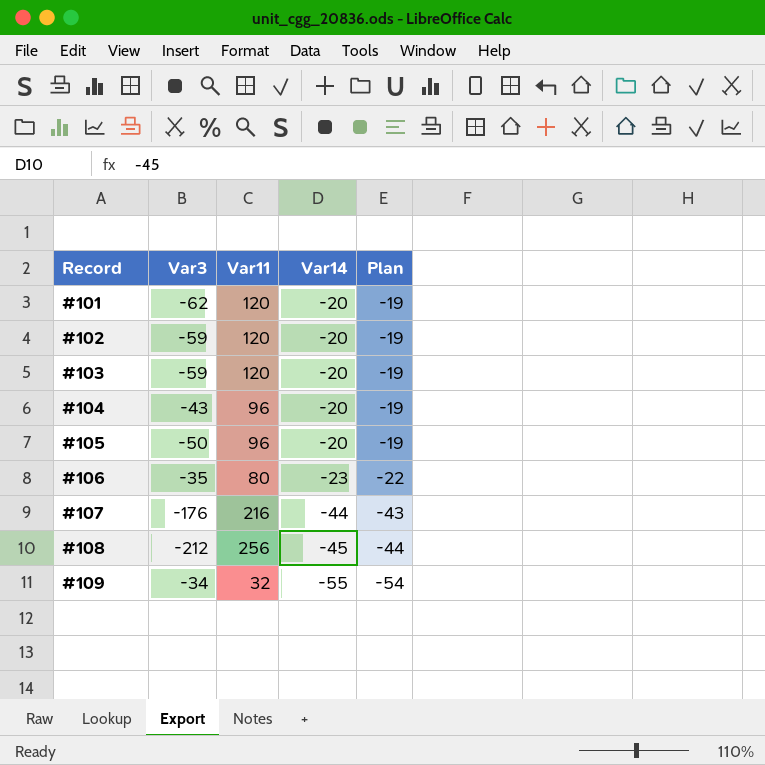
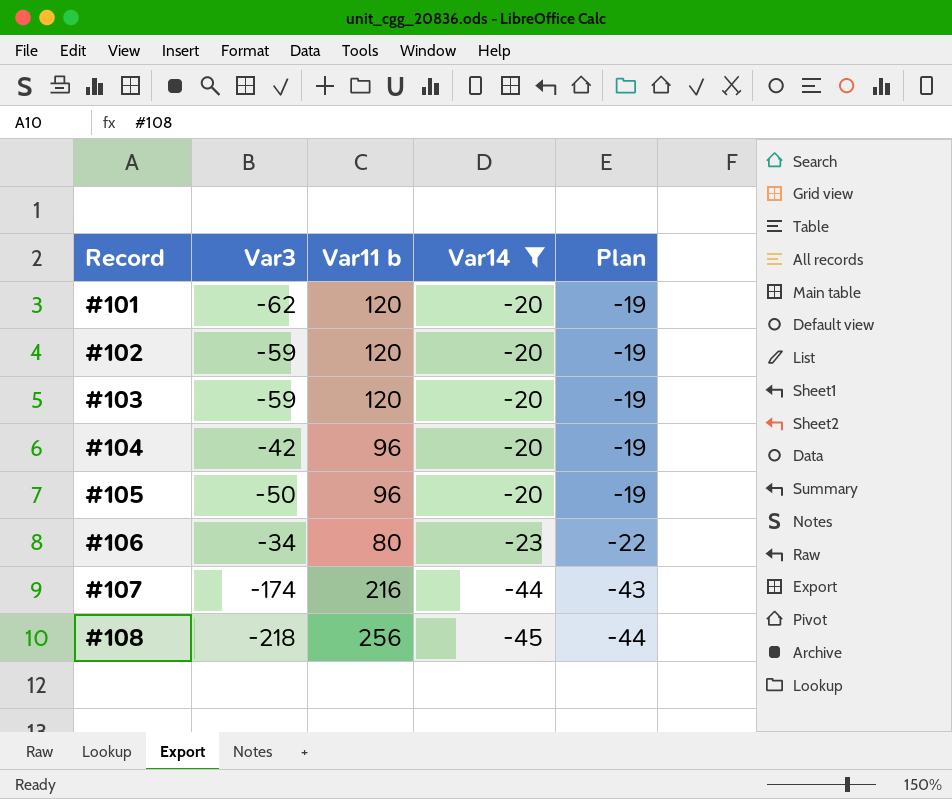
filter: none -> Var14 != -55
column name: Var11 -> Var11 b
#104 | Var3: -43 -> -42
#106 | Var3: -35 -> -34
#107 | Var3: -176 -> -174
#108 | Var3: -212 -> -218

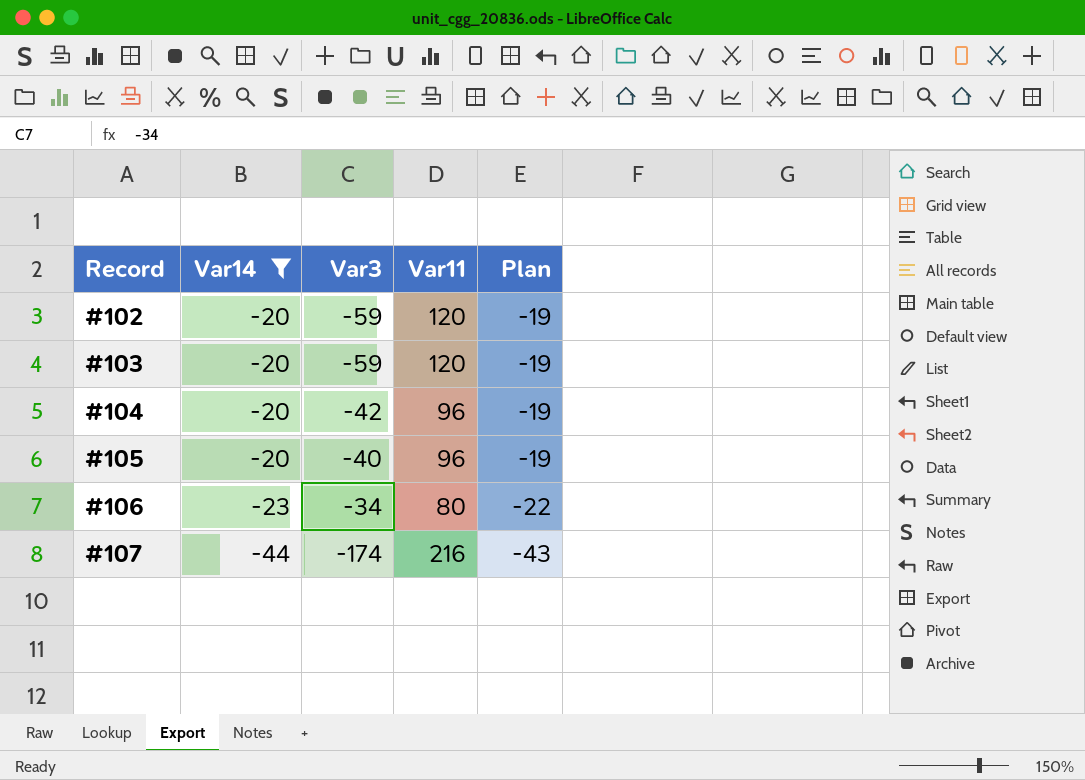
column Var14 | position: 4 -> 2
column name: Var11 b -> Var11
row #101: -62 | 120 | -20 | -19 -> none
row #108: -218 | 256 | -45 | -44 -> none
#105 | Var3: -50 -> -40

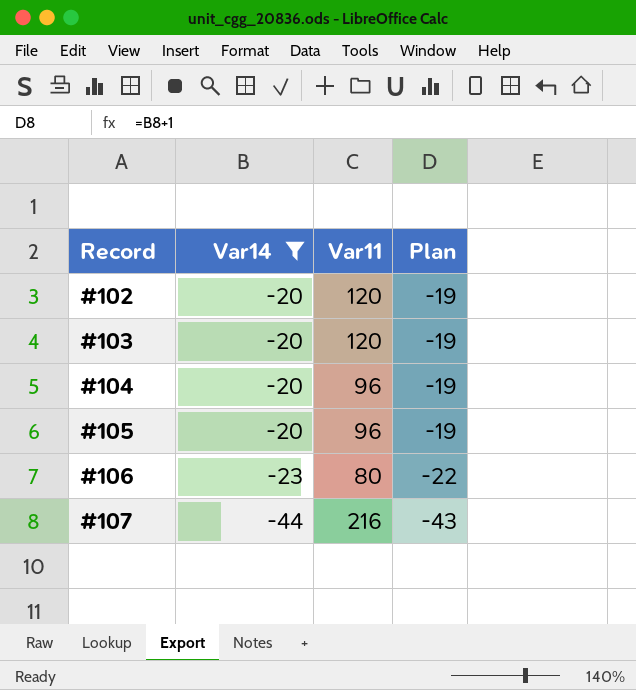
column Var3 | position: 3 -> none

